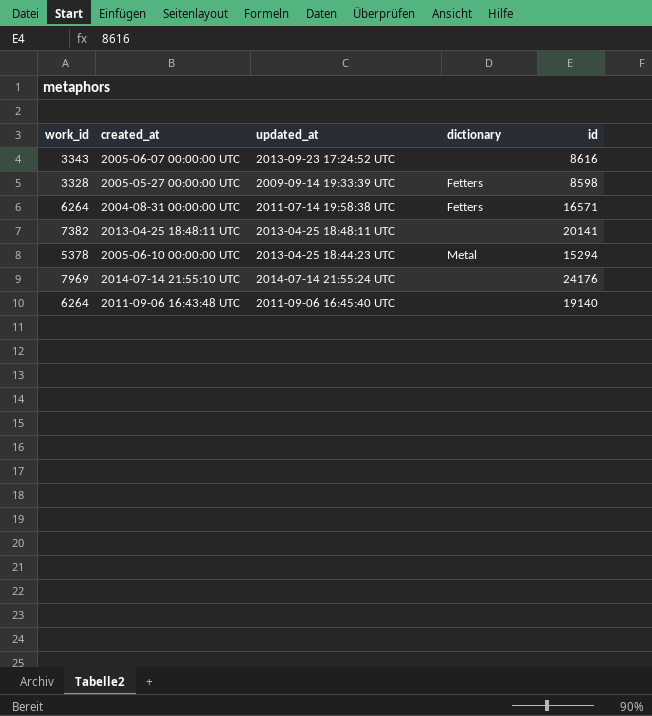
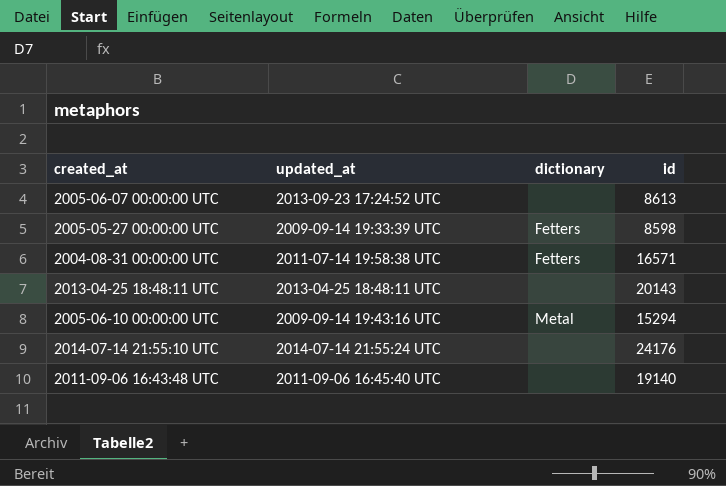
column work_id | position: 1 -> none
2005-06-07 00:00:00 UTC | id: 8616 -> 8613
2013-04-25 18:48:11 UTC | id: 20141 -> 20143
2005-06-10 00:00:00 UTC | updated_at: 2013-04-25 18:44:23 UTC -> 2009-09-14 19:43:16 UTC

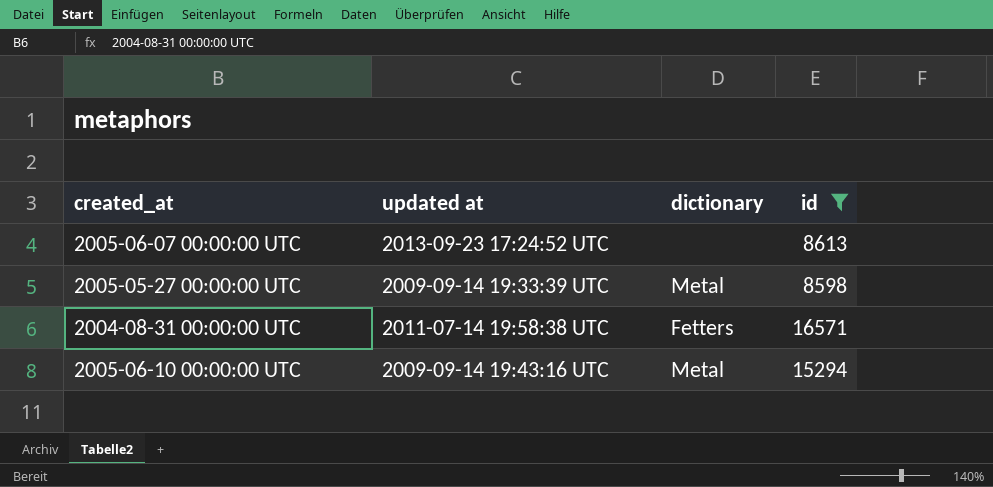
filter: none -> id <= 16571
column name: updated_at -> updated at
2005-05-27 00:00:00 UTC | dictionary: Fetters -> Metal

